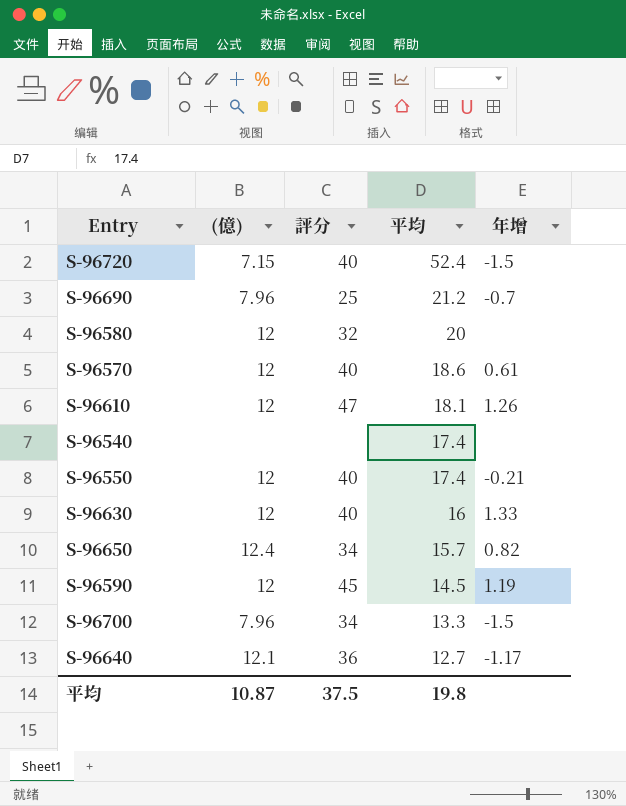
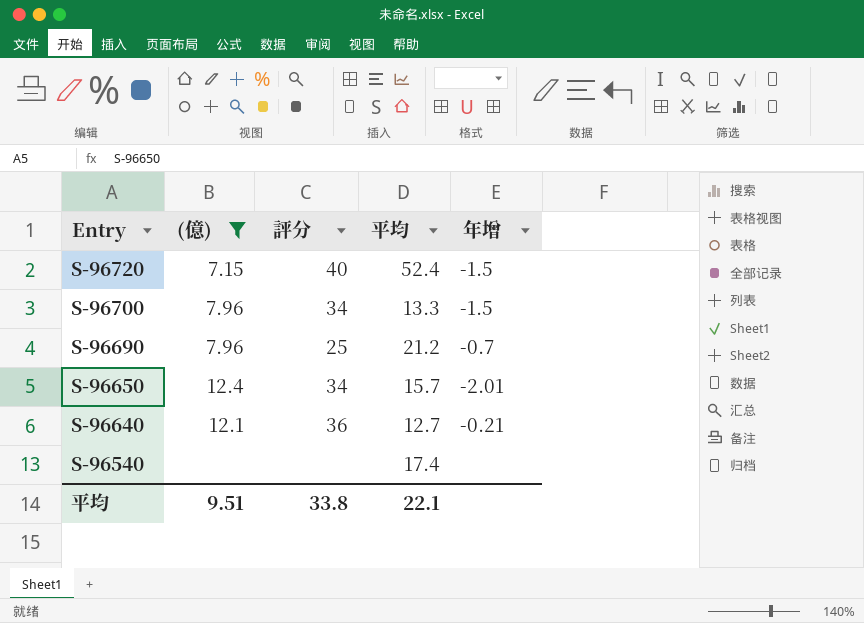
filter: none -> (億) != 12
row order: 平均 descending -> Entry descending
S-96650 | 年增: 0.82 -> -2.01
S-96640 | 年增: -1.17 -> -0.21
平均 | (億): 10.87 -> 9.51
平均 | 評分: 37.5 -> 33.8
平均 | 平均: 19.8 -> 22.1

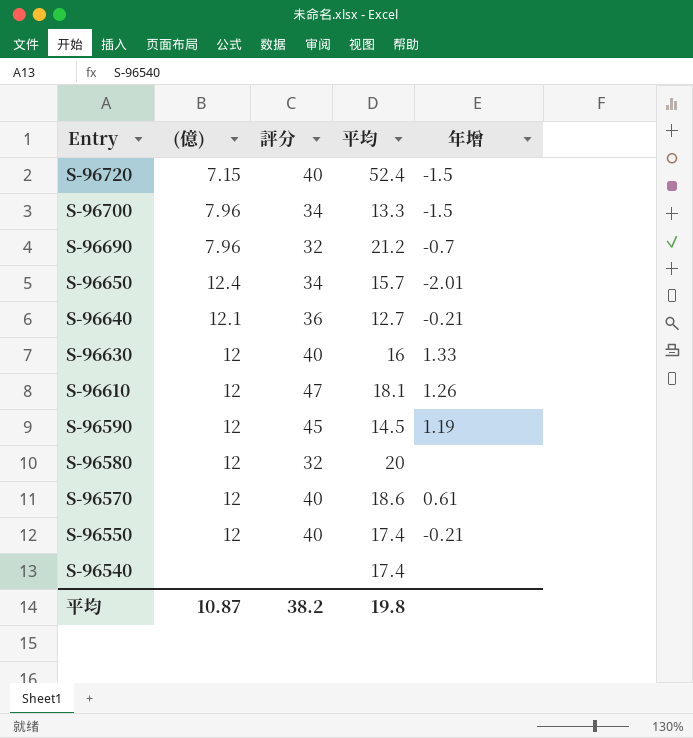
filter: (億) != 12 -> none
S-96690 | 評分: 25 -> 32
平均 | (億): 9.51 -> 10.87
平均 | 評分: 33.8 -> 38.2
平均 | 平均: 22.1 -> 19.8

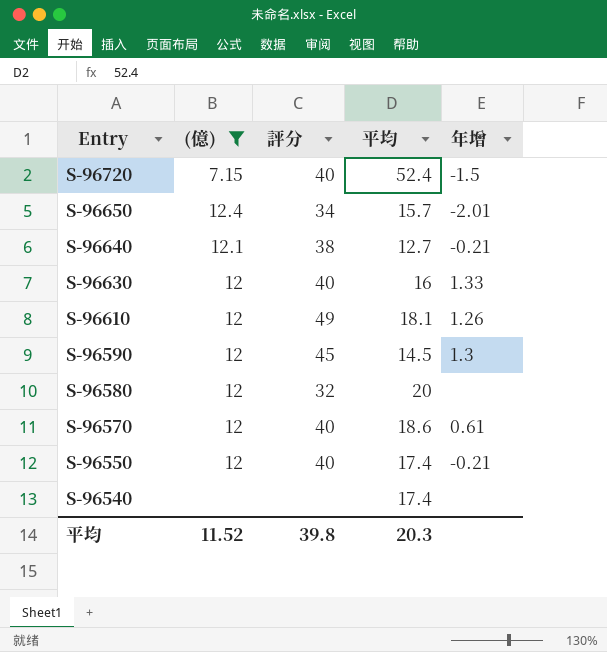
filter: none -> (億) != 7.96
S-96640 | 評分: 36 -> 38
S-96610 | 評分: 47 -> 49
S-96590 | 年增: 1.19 -> 1.3
平均 | (億): 10.87 -> 11.52
平均 | 評分: 38.2 -> 39.8
平均 | 平均: 19.8 -> 20.3

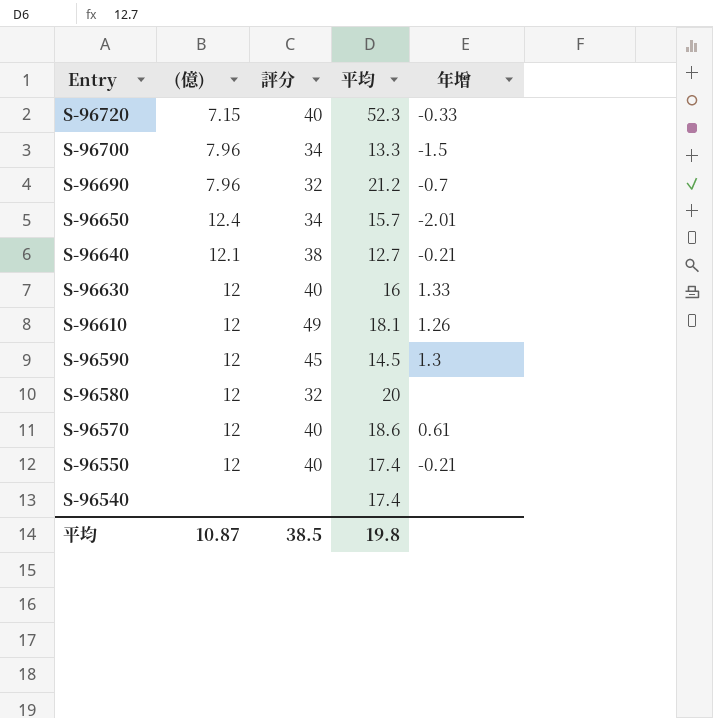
filter: (億) != 7.96 -> none
S-96720 | 平均: 52.4 -> 52.3
S-96720 | 年增: -1.5 -> -0.33
平均 | (億): 11.52 -> 10.87
平均 | 評分: 39.8 -> 38.5
平均 | 平均: 20.3 -> 19.8

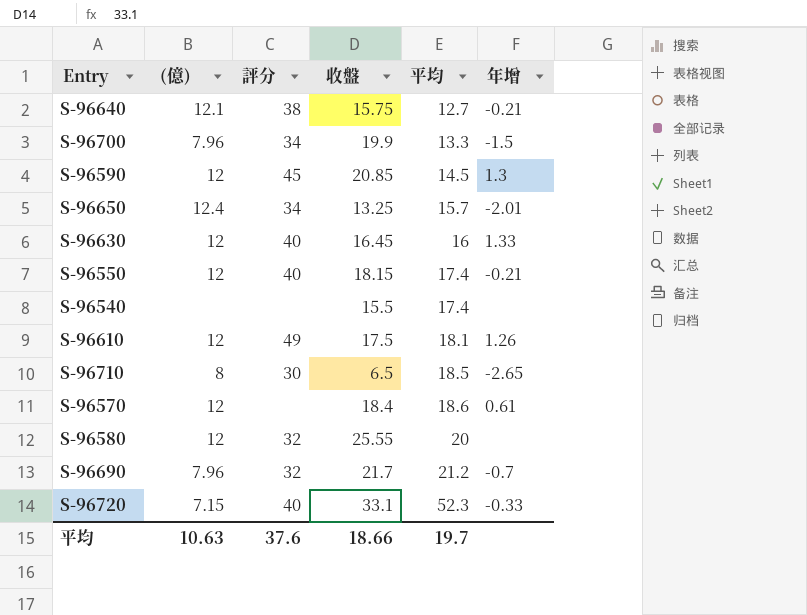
row order: Entry descending -> 平均 ascending
column 收盤 | position: none -> 4
row S-96710: none -> 8 | 30 | 6.5 | 18.5 | -2.65
S-96570 | 評分: 40 -> none
平均 | (億): 10.87 -> 10.63
平均 | 評分: 38.5 -> 37.6
平均 | 平均: 19.8 -> 19.7

